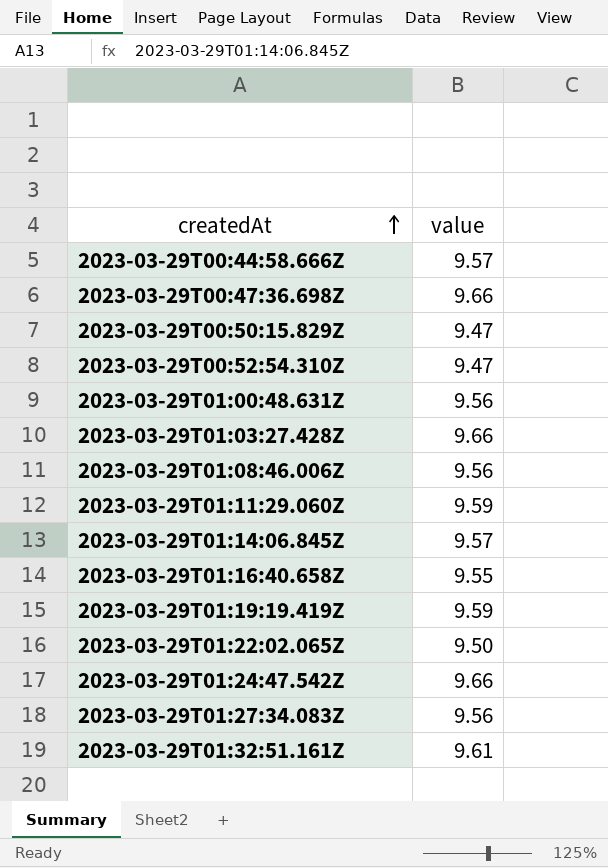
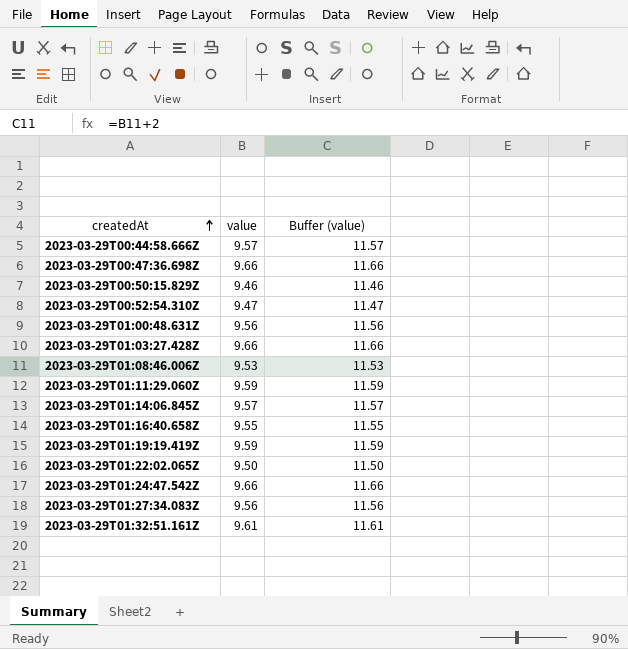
column Buffer (value) | formula: none -> [value] + 2
2023-03-29T00:50:15.829Z | value: 9.47 -> 9.46
2023-03-29T01:08:46.006Z | value: 9.56 -> 9.53

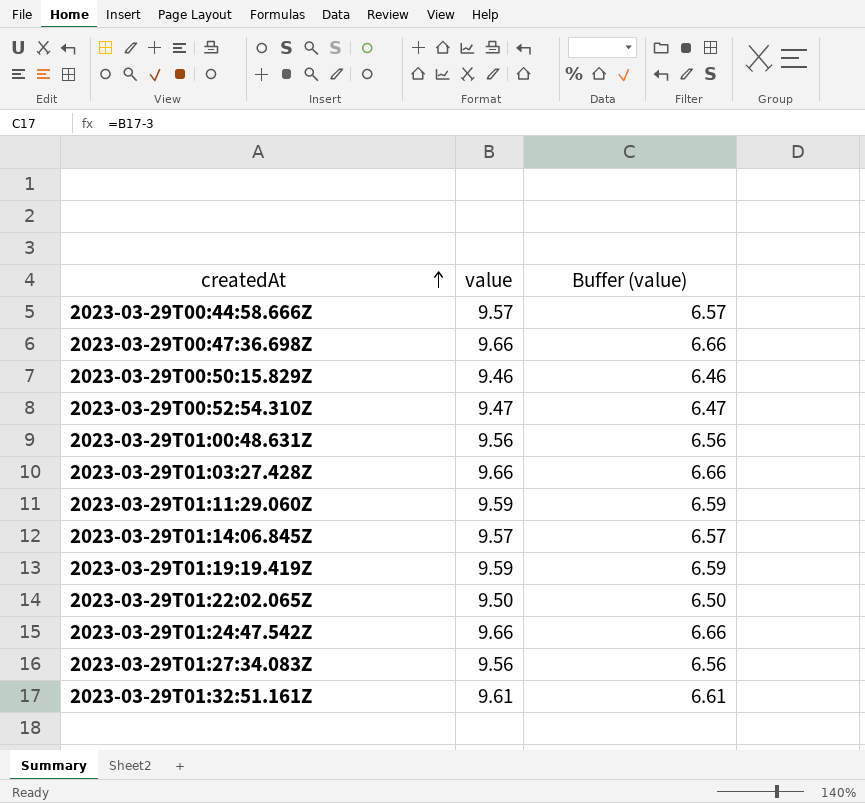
column Buffer (value) | formula: [value] + 2 -> [value] - 3
row 2023-03-29T01:08:46.006Z: 9.53 | 11.53 -> none
row 2023-03-29T01:16:40.658Z: 9.55 | 11.55 -> none

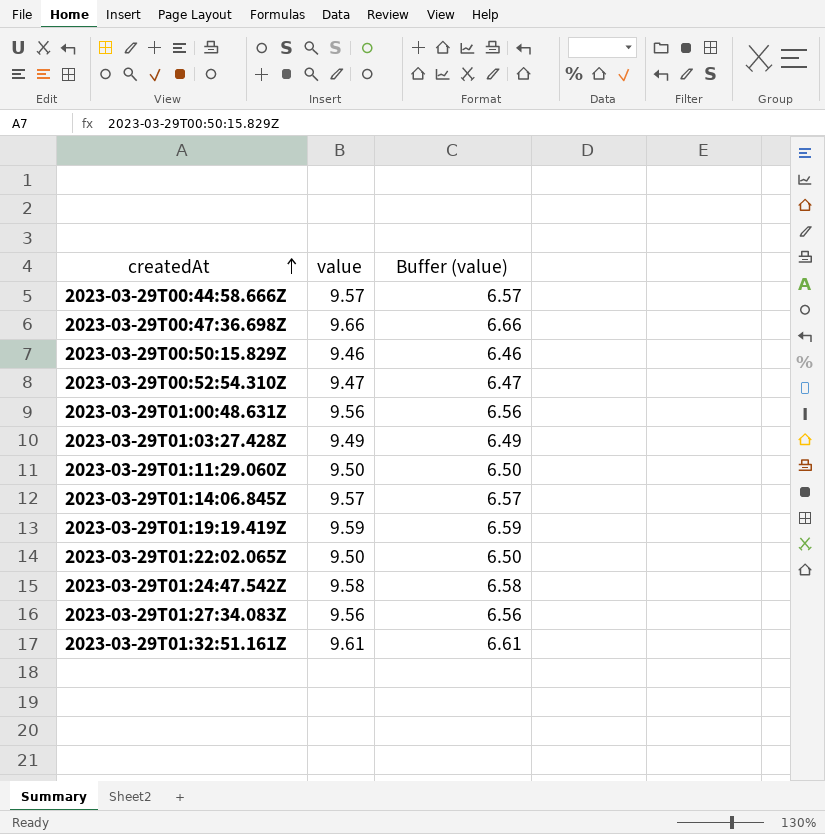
2023-03-29T01:03:27.428Z | value: 9.66 -> 9.49
2023-03-29T01:03:27.428Z | Buffer (value): 6.66 -> 6.49
2023-03-29T01:11:29.060Z | value: 9.59 -> 9.50
2023-03-29T01:11:29.060Z | Buffer (value): 6.59 -> 6.50
2023-03-29T01:24:47.542Z | value: 9.66 -> 9.58
2023-03-29T01:24:47.542Z | Buffer (value): 6.66 -> 6.58

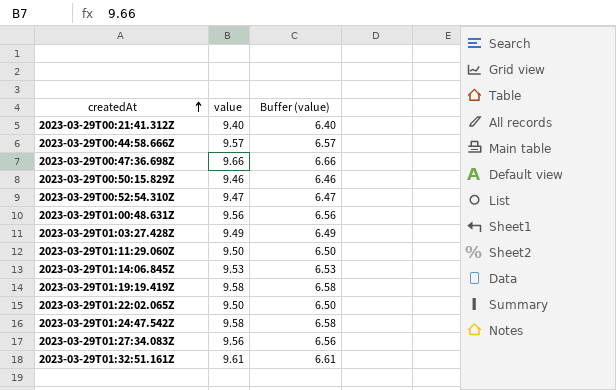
row 2023-03-29T00:21:41.312Z: none -> 9.40 | 6.40
2023-03-29T01:14:06.845Z | value: 9.57 -> 9.53
2023-03-29T01:14:06.845Z | Buffer (value): 6.57 -> 6.53
2023-03-29T01:19:19.419Z | value: 9.59 -> 9.58
2023-03-29T01:19:19.419Z | Buffer (value): 6.59 -> 6.58

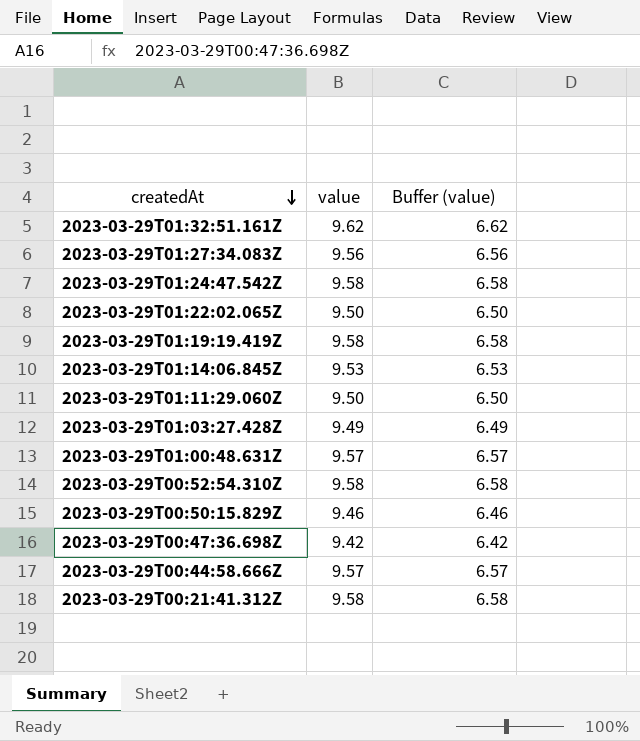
row order: createdAt ascending -> createdAt descending
2023-03-29T01:32:51.161Z | value: 9.61 -> 9.62
2023-03-29T01:32:51.161Z | Buffer (value): 6.61 -> 6.62
2023-03-29T01:00:48.631Z | value: 9.56 -> 9.57
2023-03-29T01:00:48.631Z | Buffer (value): 6.56 -> 6.57
2023-03-29T00:52:54.310Z | value: 9.47 -> 9.58
2023-03-29T00:52:54.310Z | Buffer (value): 6.47 -> 6.58
2023-03-29T00:47:36.698Z | value: 9.66 -> 9.42
2023-03-29T00:47:36.698Z | Buffer (value): 6.66 -> 6.42
2023-03-29T00:21:41.312Z | value: 9.40 -> 9.58
2023-03-29T00:21:41.312Z | Buffer (value): 6.40 -> 6.58

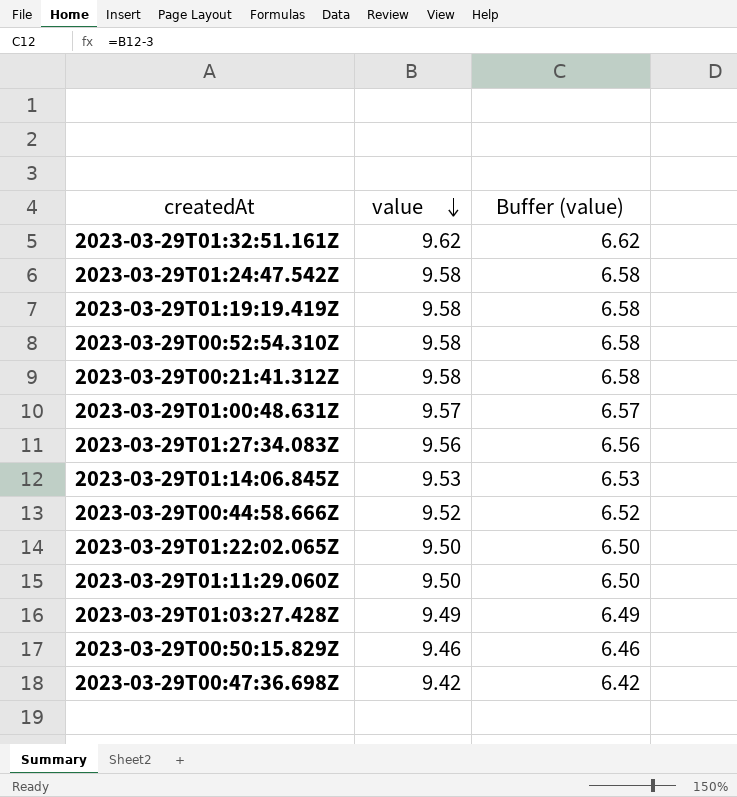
row order: createdAt descending -> value descending
2023-03-29T00:44:58.666Z | value: 9.57 -> 9.52
2023-03-29T00:44:58.666Z | Buffer (value): 6.57 -> 6.52

